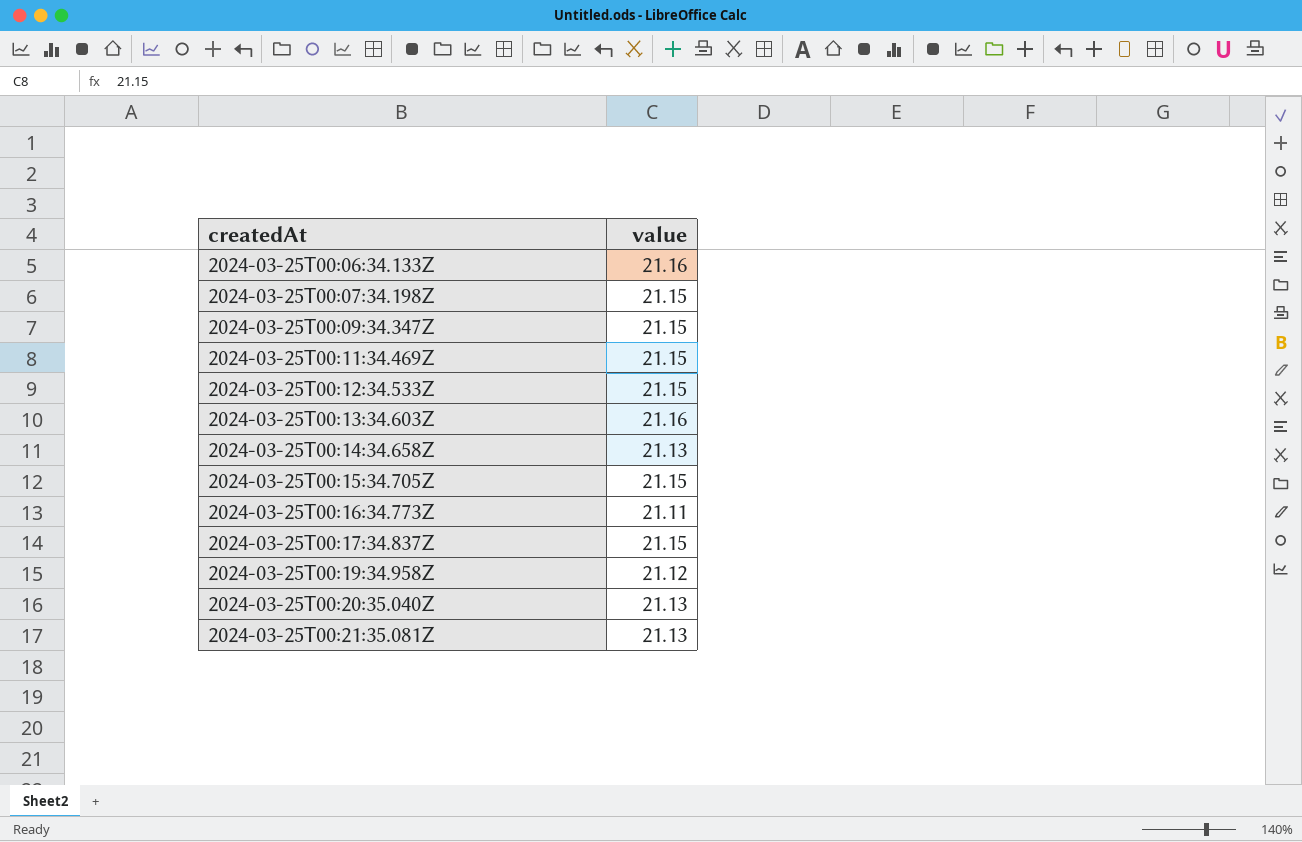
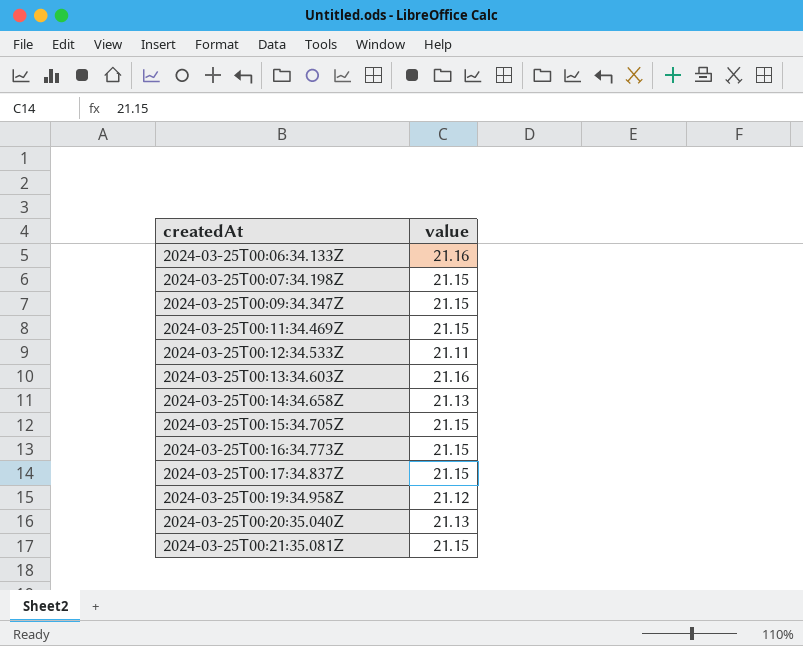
2024-03-25T00:12:34.533Z | value: 21.15 -> 21.11
2024-03-25T00:16:34.773Z | value: 21.11 -> 21.15
2024-03-25T00:21:35.081Z | value: 21.13 -> 21.15

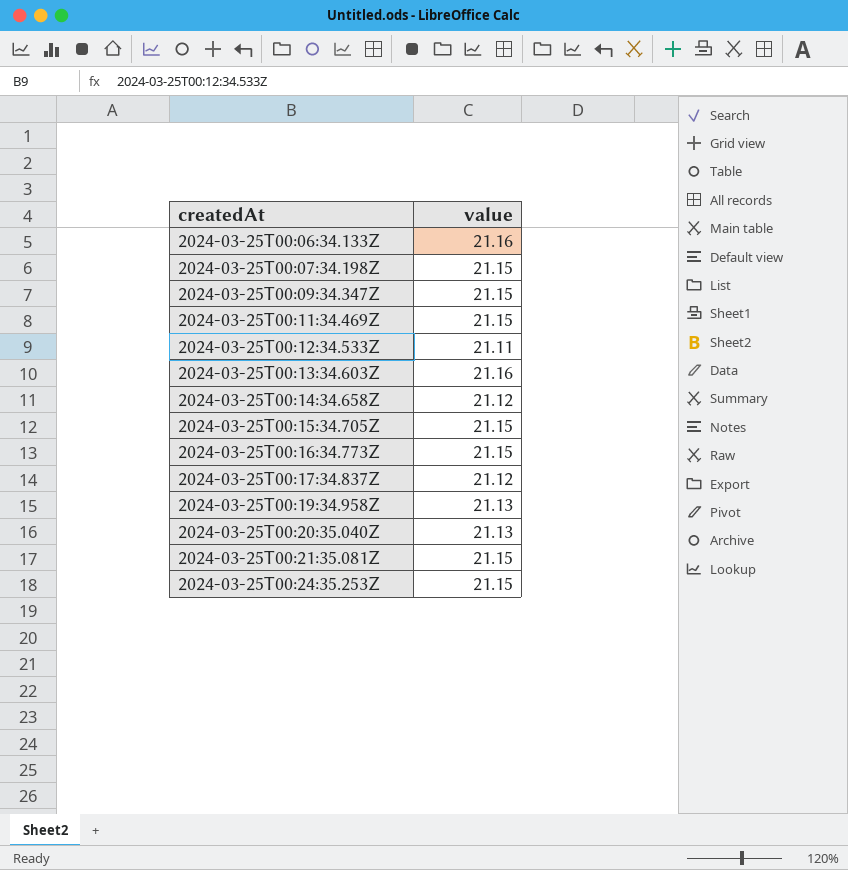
2024-03-25T00:14:34.658Z | value: 21.13 -> 21.12
2024-03-25T00:17:34.837Z | value: 21.15 -> 21.12
2024-03-25T00:19:34.958Z | value: 21.12 -> 21.13
row 2024-03-25T00:24:35.253Z: none -> 21.15

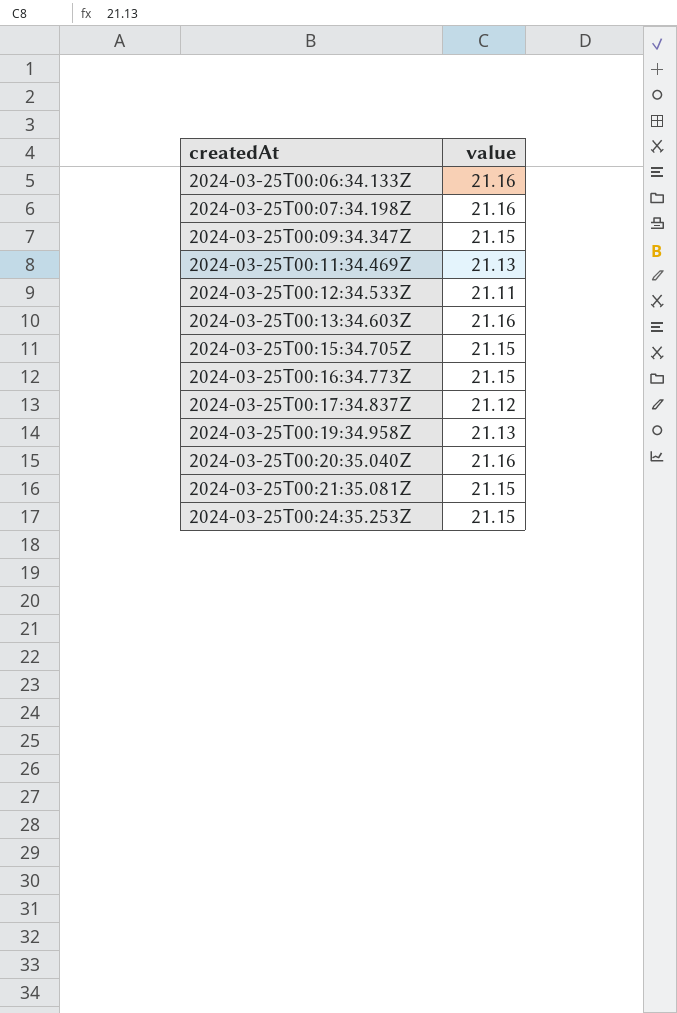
row 2024-03-25T00:14:34.658Z: 21.12 -> none
2024-03-25T00:07:34.198Z | value: 21.15 -> 21.16
2024-03-25T00:11:34.469Z | value: 21.15 -> 21.13
2024-03-25T00:20:35.040Z | value: 21.13 -> 21.16

